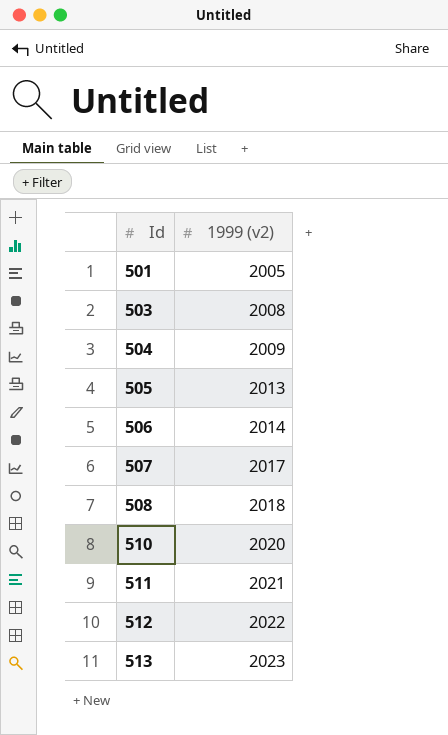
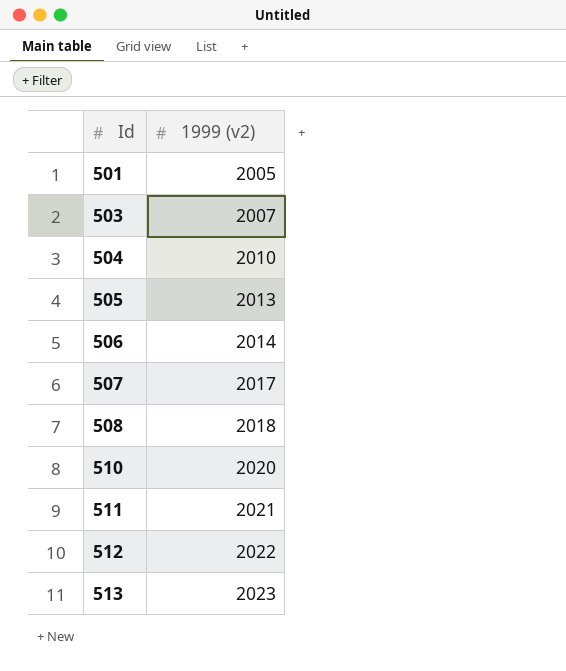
503 | 1999 (v2): 2008 -> 2007
504 | 1999 (v2): 2009 -> 2010

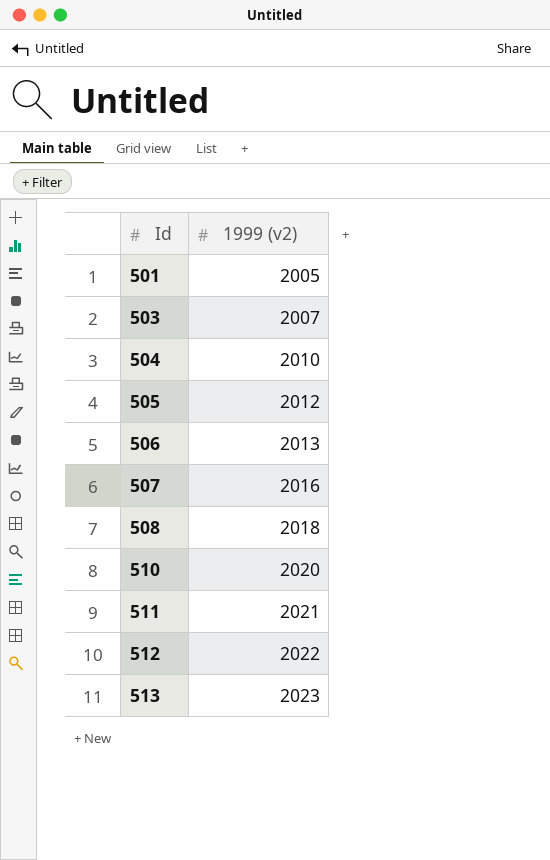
505 | 1999 (v2): 2013 -> 2012
506 | 1999 (v2): 2014 -> 2013
507 | 1999 (v2): 2017 -> 2016

